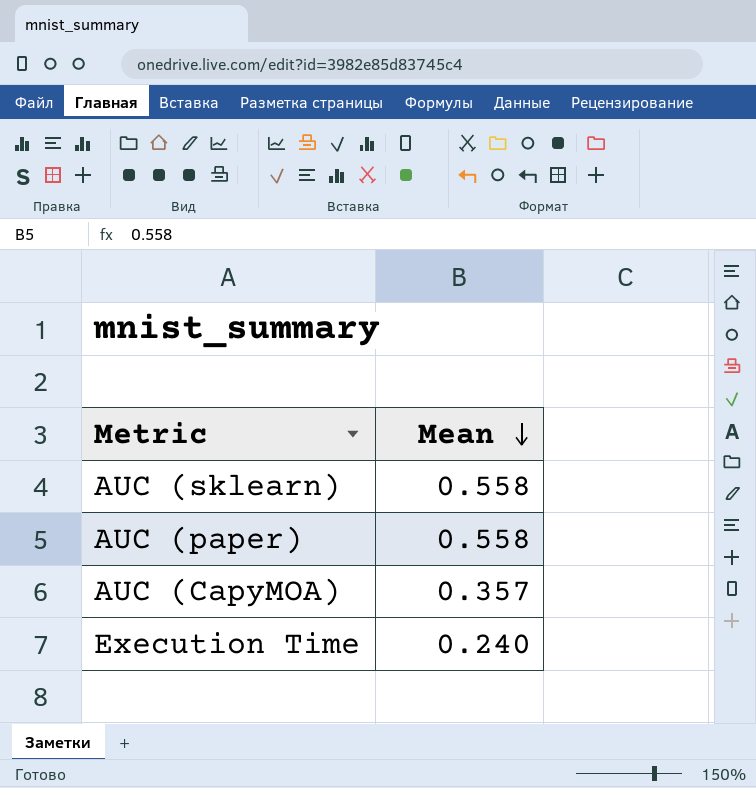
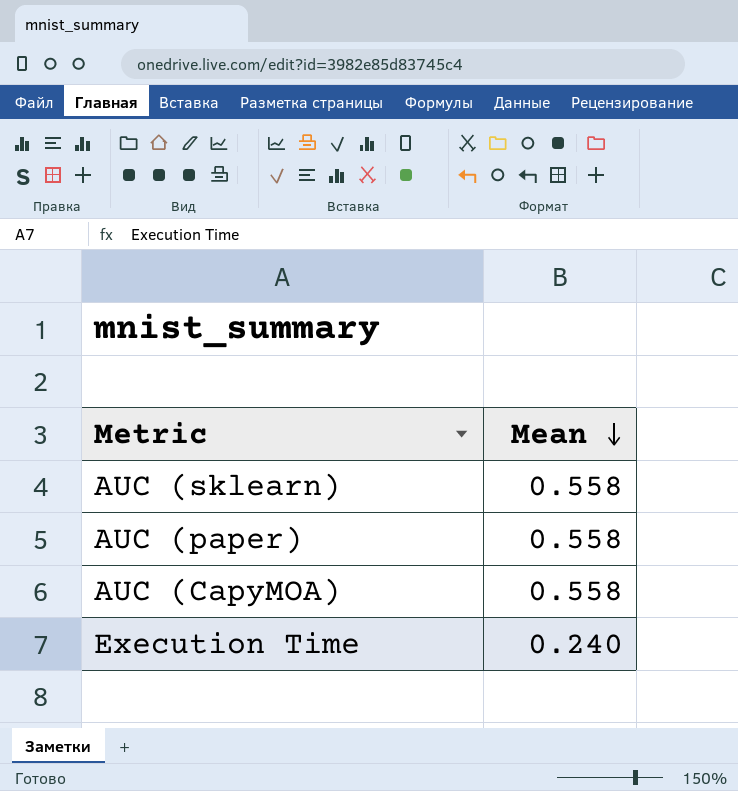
AUC (CapyMOA) | Mean: 0.357 -> 0.558

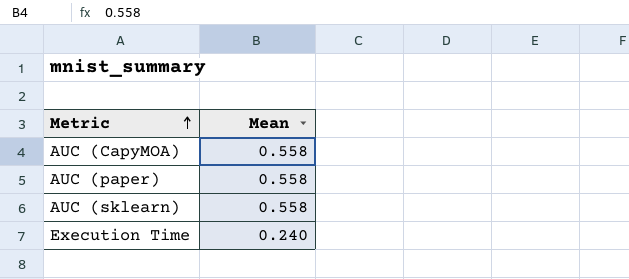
row order: Mean descending -> Metric ascending

